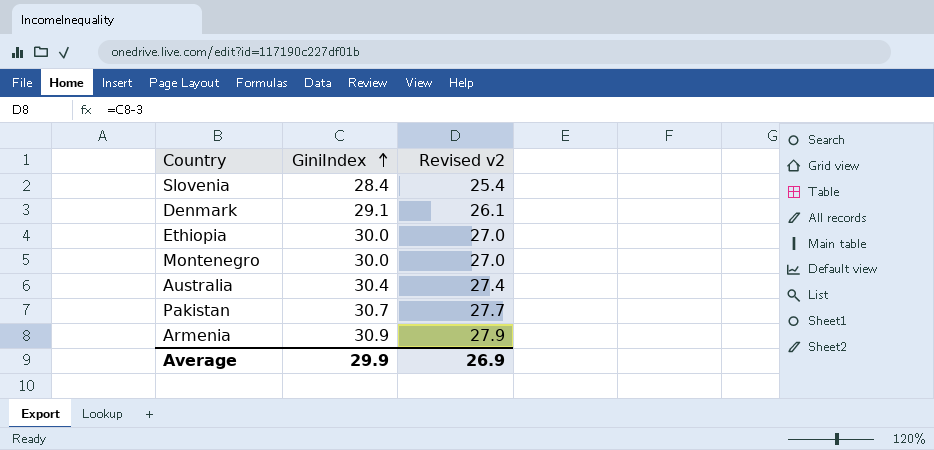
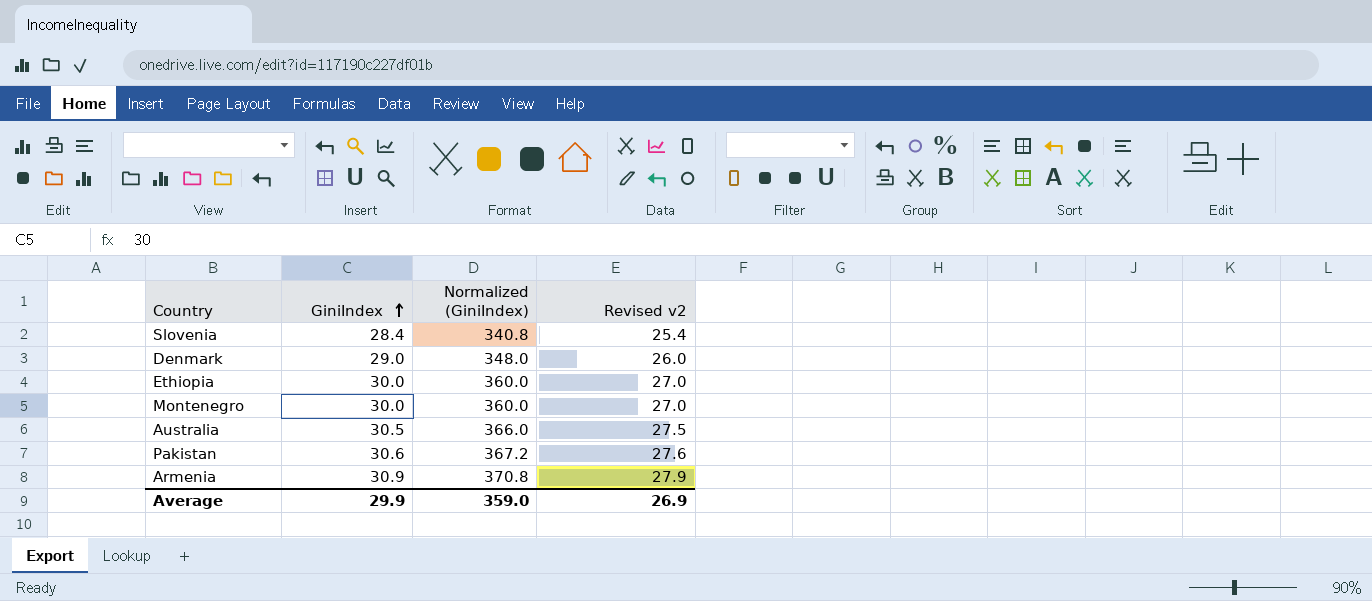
column Normalized (GiniIndex) | formula: none -> [GiniIndex] * 12
Denmark | GiniIndex: 29.1 -> 29.0
Denmark | Revised v2: 26.1 -> 26.0
Australia | GiniIndex: 30.4 -> 30.5
Australia | Revised v2: 27.4 -> 27.5
Pakistan | GiniIndex: 30.7 -> 30.6
Pakistan | Revised v2: 27.7 -> 27.6

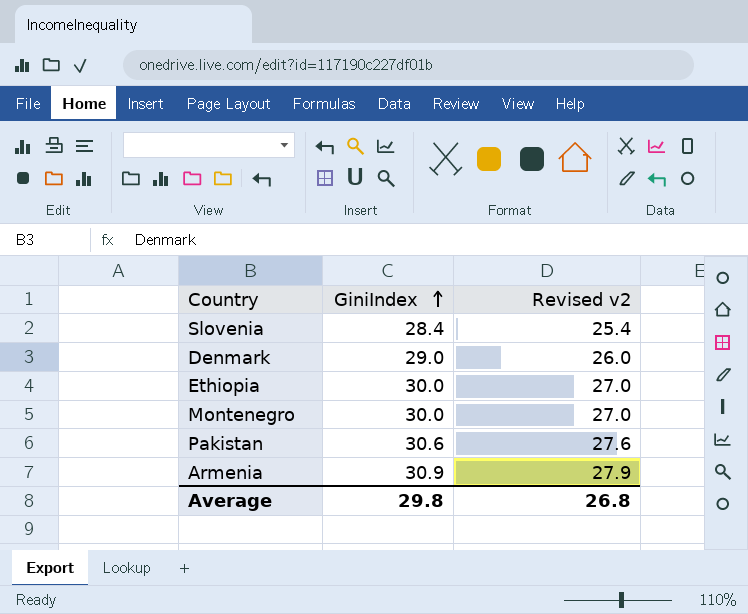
column Normalized (GiniIndex) | formula: [GiniIndex] * 12 -> none
row Australia: 30.5 | 366.0 | 27.5 -> none
Average | GiniIndex: 29.9 -> 29.8
Average | Revised v2: 26.9 -> 26.8

